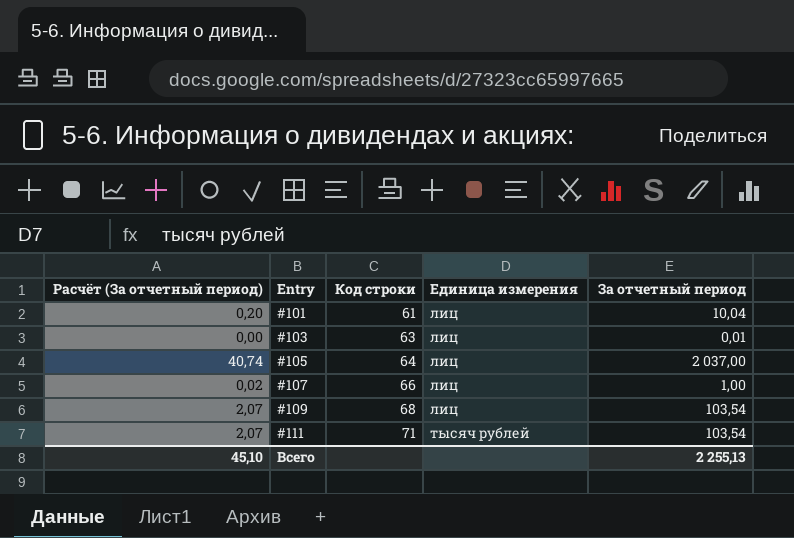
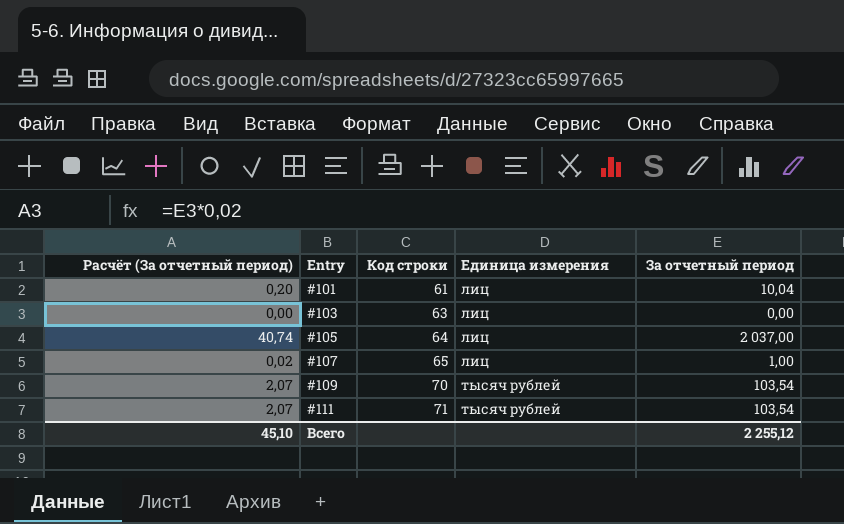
#103 | За отчетный период: 0,01 -> 0,00
#107 | Код строки: 66 -> 65
#109 | Код строки: 68 -> 70
#109 | Единица измерения: лиц -> тысяч рублей
Всего | За отчетный период: 2 255,13 -> 2 255,12

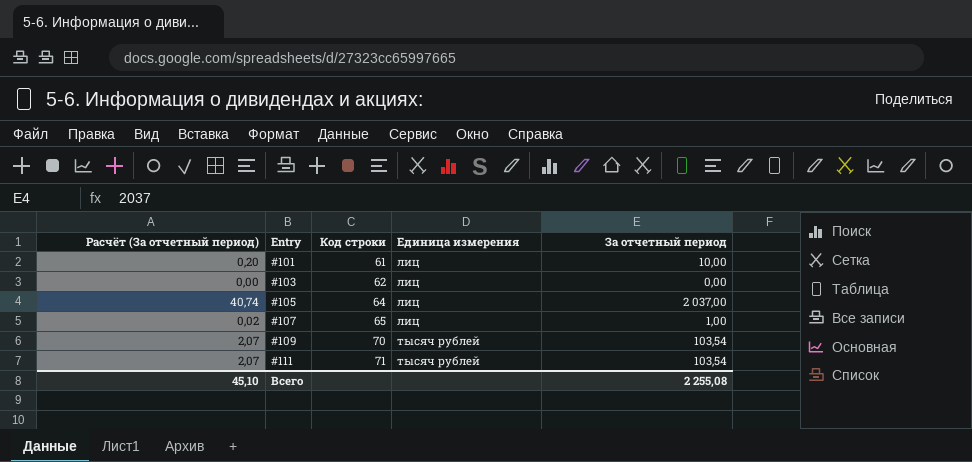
#101 | За отчетный период: 10,04 -> 10,00
#103 | Код строки: 63 -> 62
Всего | За отчетный период: 2 255,12 -> 2 255,08

